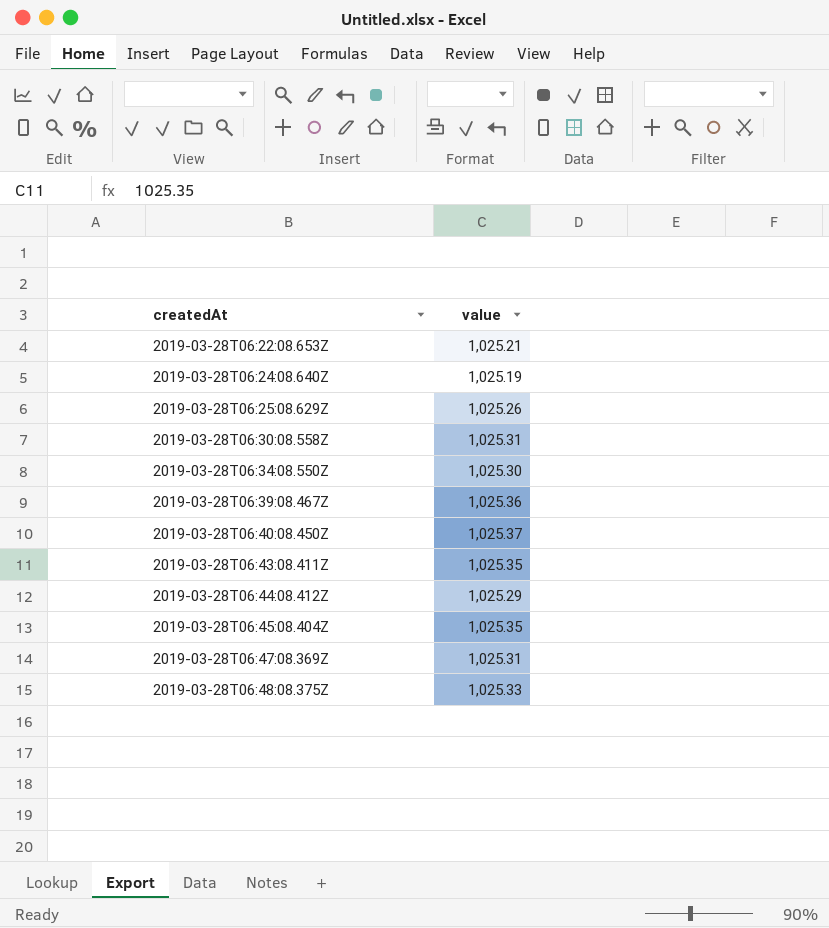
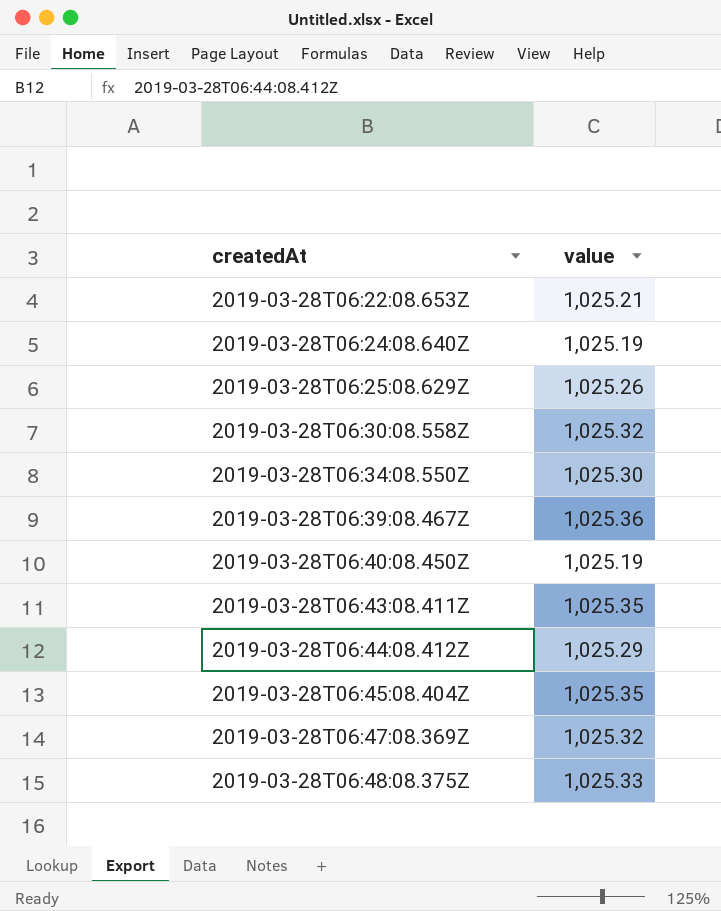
2019-03-28T06:30:08.558Z | value: 1,025.31 -> 1,025.32
2019-03-28T06:40:08.450Z | value: 1,025.37 -> 1,025.19
2019-03-28T06:47:08.369Z | value: 1,025.31 -> 1,025.32

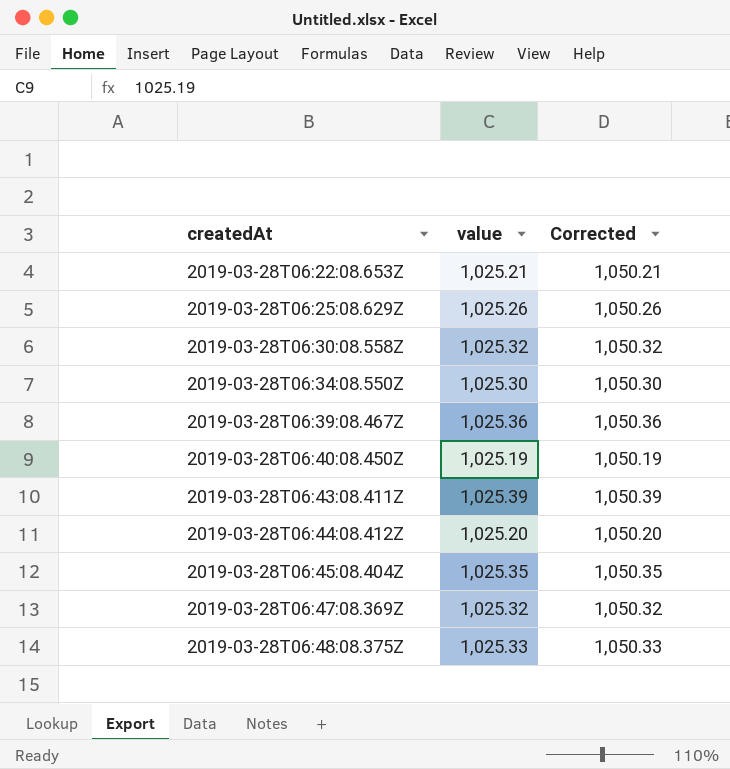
column Corrected | formula: none -> [value] + 25
row 2019-03-28T06:24:08.640Z: 1,025.19 -> none
2019-03-28T06:43:08.411Z | value: 1,025.35 -> 1,025.39
2019-03-28T06:44:08.412Z | value: 1,025.29 -> 1,025.20

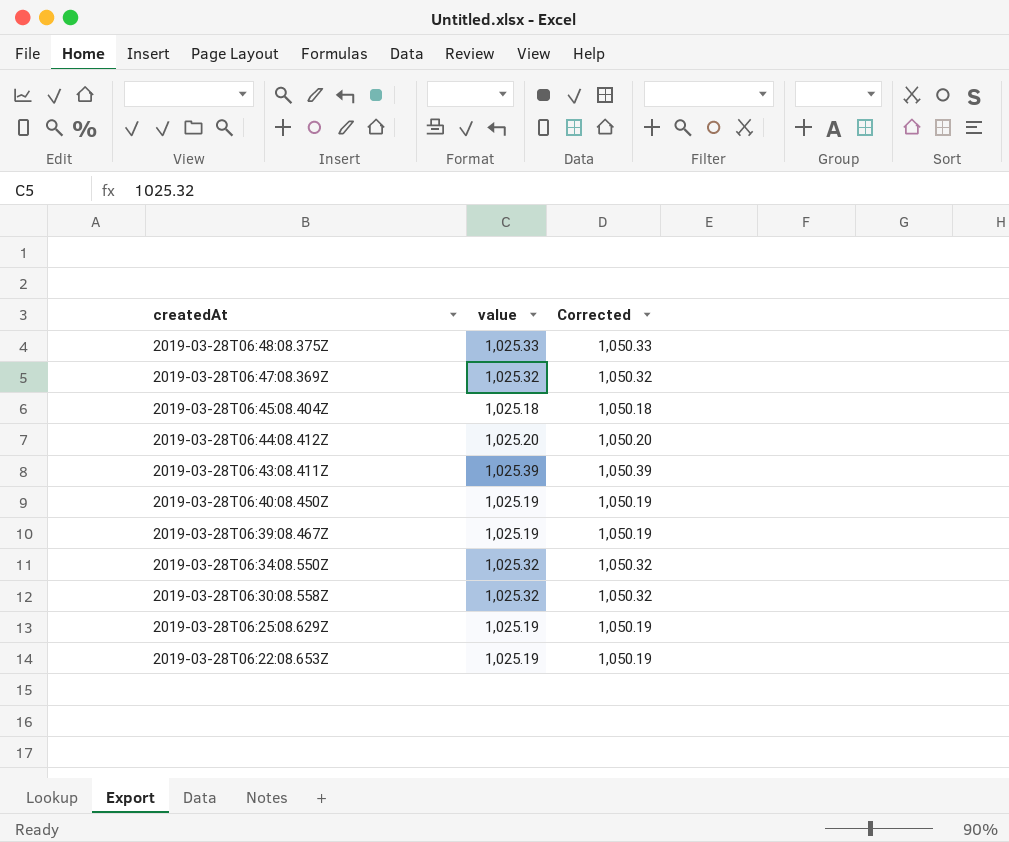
row order: createdAt ascending -> createdAt descending
2019-03-28T06:45:08.404Z | value: 1,025.35 -> 1,025.18
2019-03-28T06:45:08.404Z | Corrected: 1,050.35 -> 1,050.18
2019-03-28T06:39:08.467Z | value: 1,025.36 -> 1,025.19
2019-03-28T06:39:08.467Z | Corrected: 1,050.36 -> 1,050.19
2019-03-28T06:34:08.550Z | value: 1,025.30 -> 1,025.32
2019-03-28T06:34:08.550Z | Corrected: 1,050.30 -> 1,050.32
2019-03-28T06:25:08.629Z | value: 1,025.26 -> 1,025.19
2019-03-28T06:25:08.629Z | Corrected: 1,050.26 -> 1,050.19
2019-03-28T06:22:08.653Z | value: 1,025.21 -> 1,025.19
2019-03-28T06:22:08.653Z | Corrected: 1,050.21 -> 1,050.19

